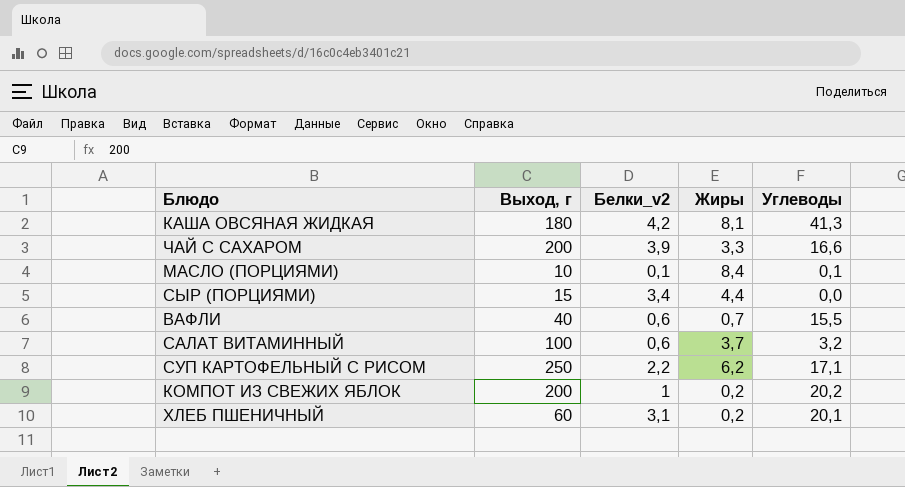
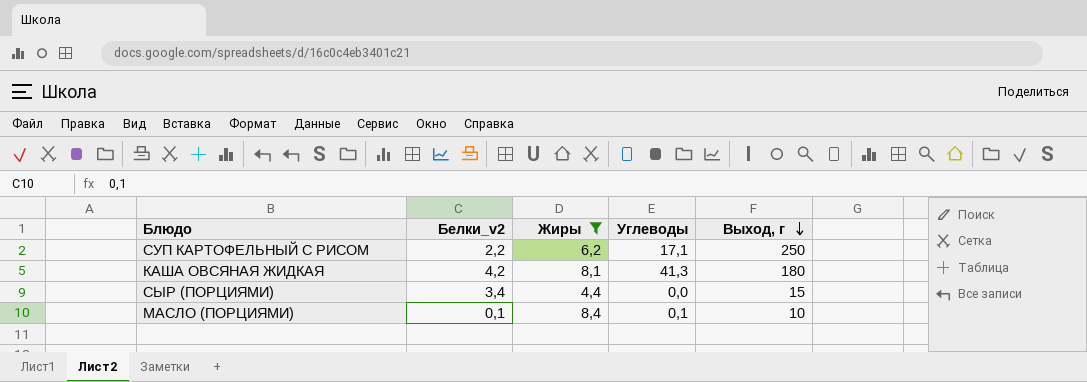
filter: none -> Жиры >= 4,4
row order: none -> Выход, г descending
column Выход, г | position: 2 -> 5

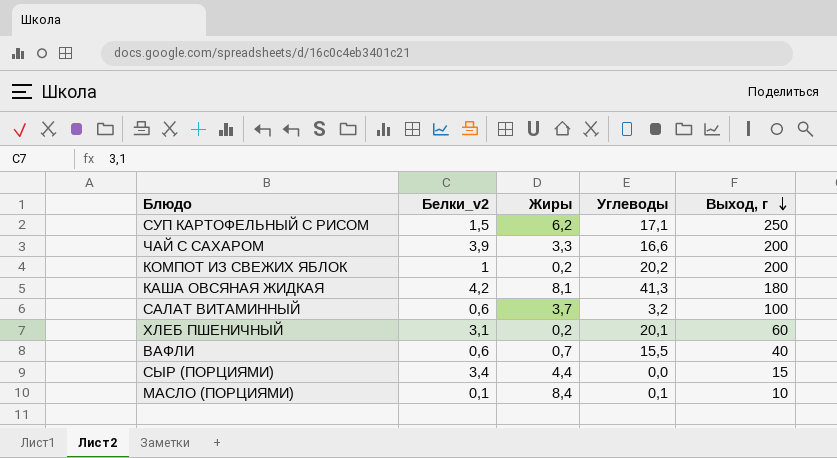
filter: Жиры >= 4,4 -> none
СУП КАРТОФЕЛЬНЫЙ С РИСОМ | Белки_v2: 2,2 -> 1,5

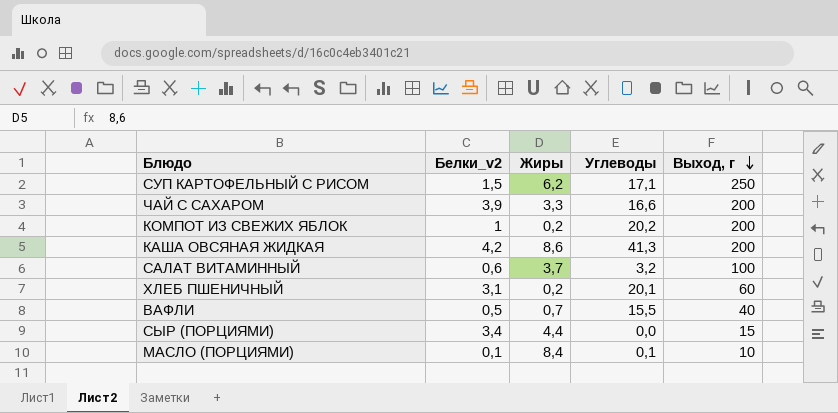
КАША ОВСЯНАЯ ЖИДКАЯ | Жиры: 8,1 -> 8,6
КАША ОВСЯНАЯ ЖИДКАЯ | Выход, г: 180 -> 200
ВАФЛИ | Белки_v2: 0,6 -> 0,5

